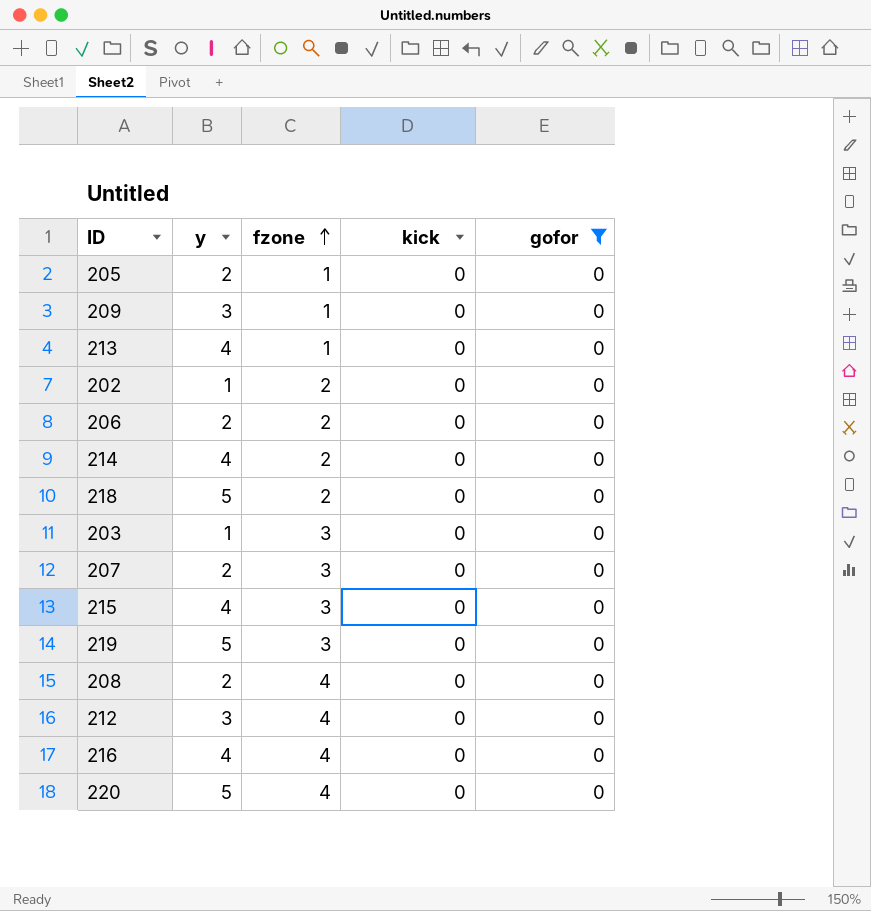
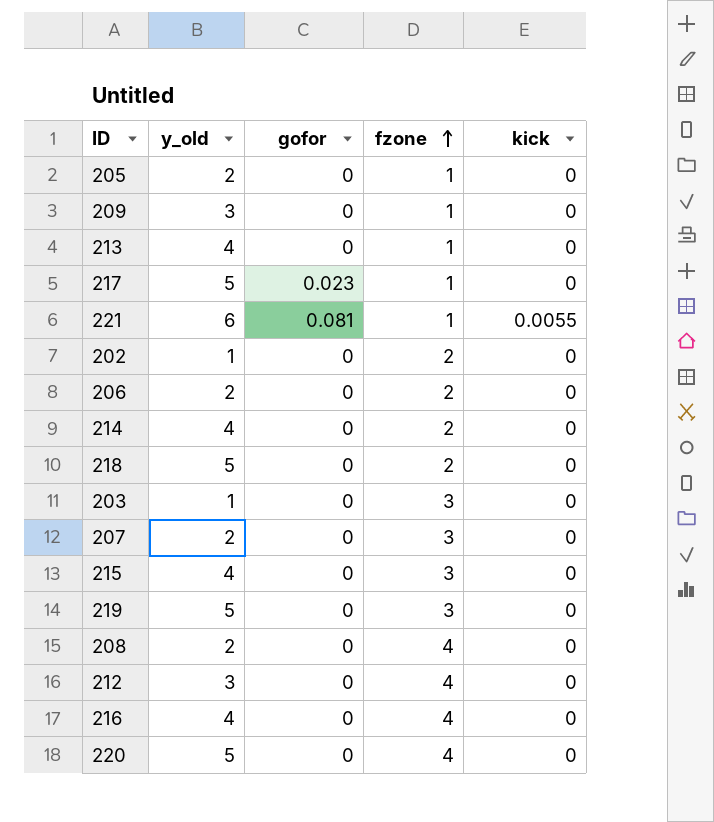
filter: gofor = 0 -> none
column name: y -> y_old
column gofor | position: 5 -> 3

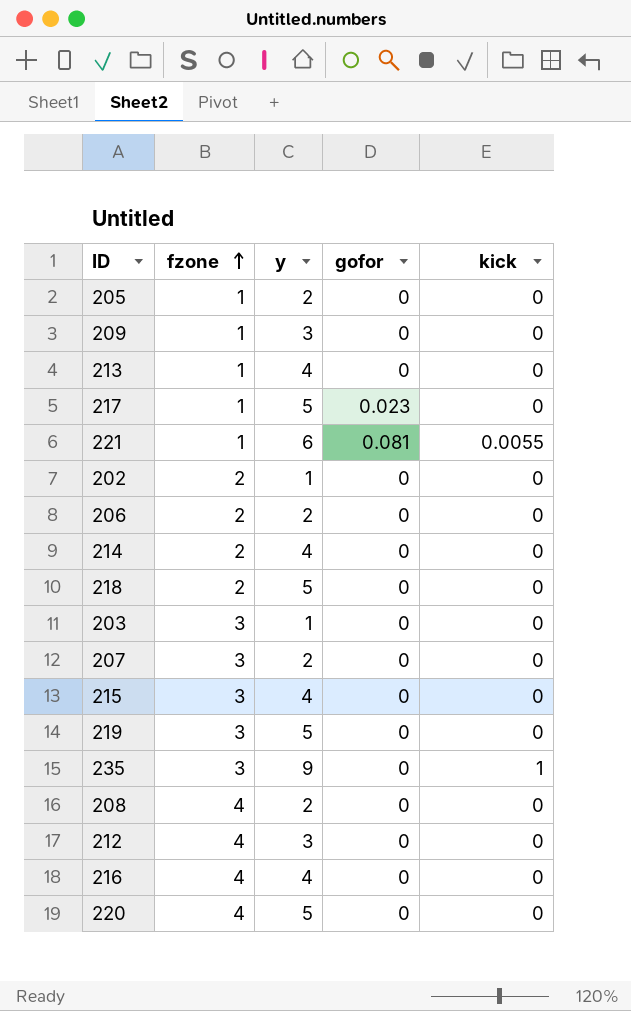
column fzone | position: 4 -> 2
column name: y_old -> y
row 235: none -> 3 | 9 | 0 | 1

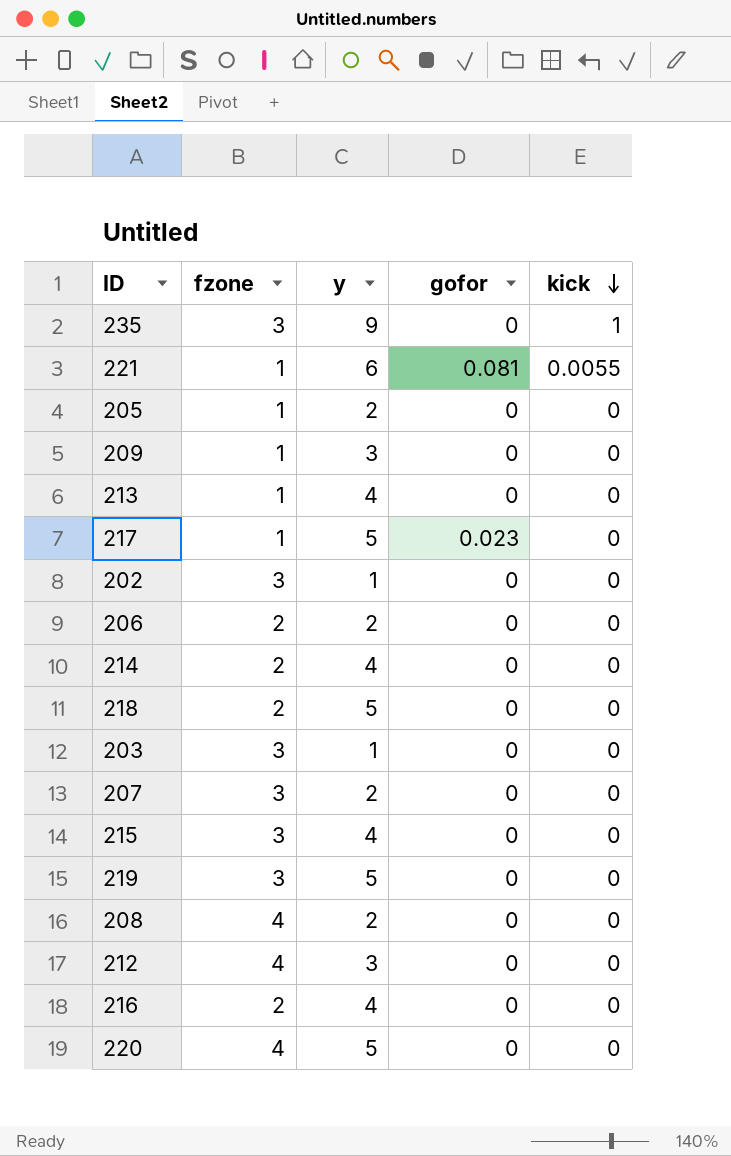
row order: fzone ascending -> kick descending
202 | fzone: 2 -> 3
216 | fzone: 4 -> 2

